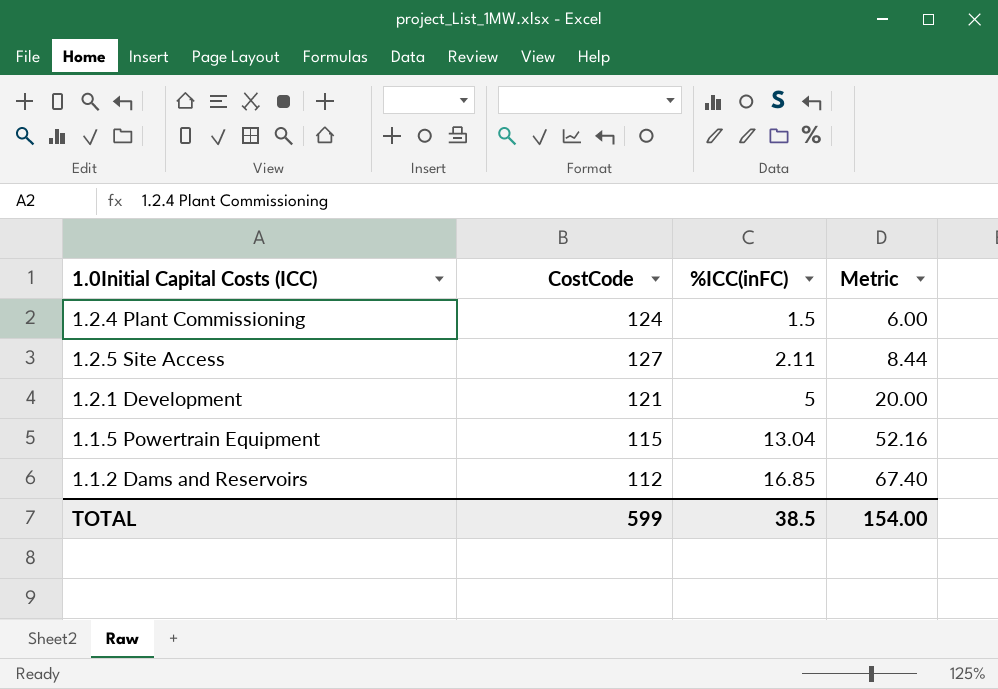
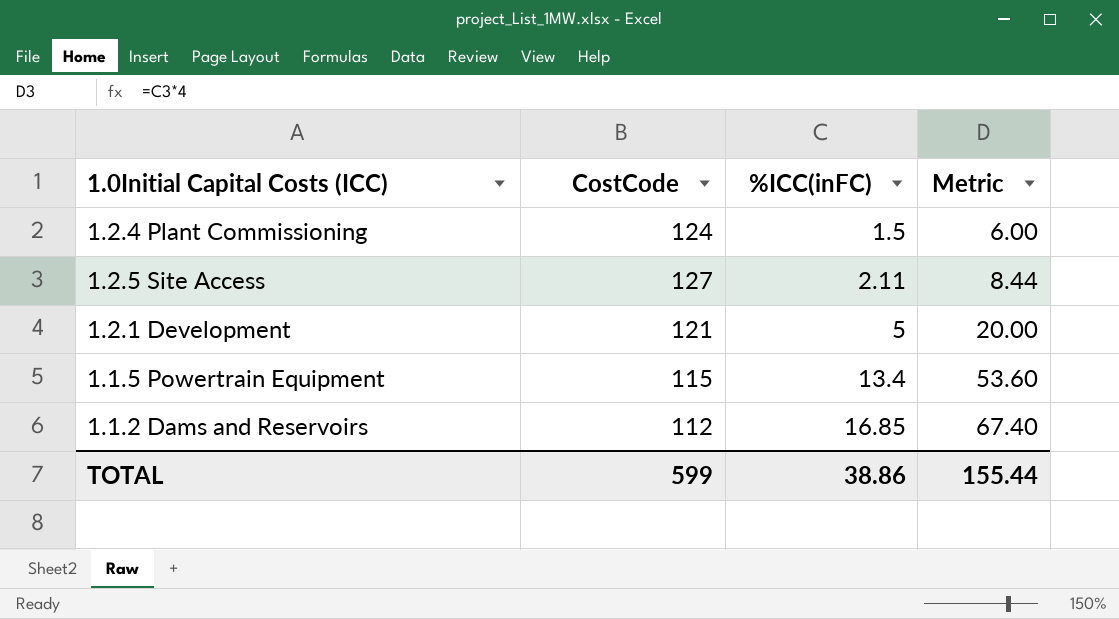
1.1.5 Powertrain Equipment | %ICC(inFC): 13.04 -> 13.4
1.1.5 Powertrain Equipment | Metric: 52.16 -> 53.60
TOTAL | %ICC(inFC): 38.5 -> 38.86
TOTAL | Metric: 154.00 -> 155.44

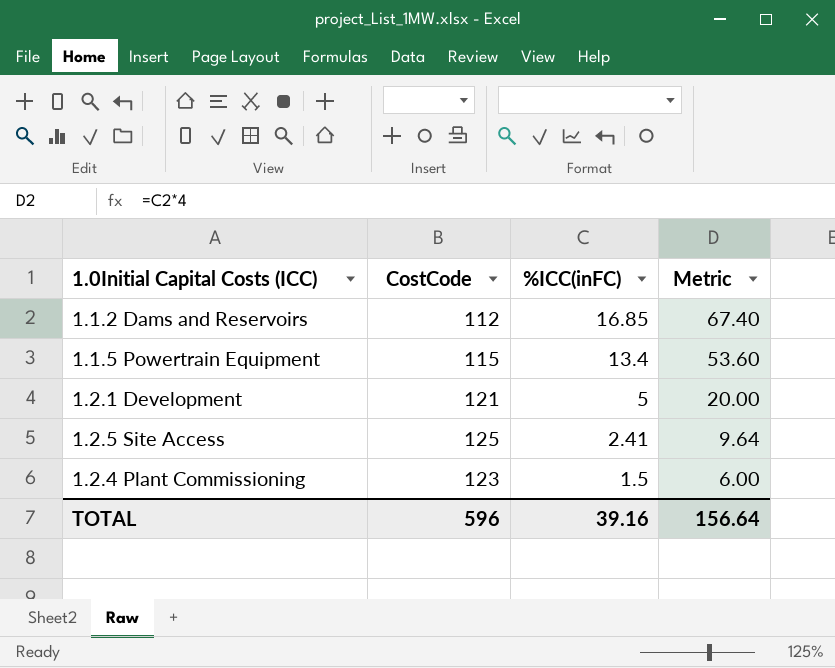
row order: %ICC(inFC) ascending -> %ICC(inFC) descending
1.2.5 Site Access | CostCode: 127 -> 125
1.2.5 Site Access | %ICC(inFC): 2.11 -> 2.41
1.2.5 Site Access | Metric: 8.44 -> 9.64
1.2.4 Plant Commissioning | CostCode: 124 -> 123
TOTAL | CostCode: 599 -> 596
TOTAL | %ICC(inFC): 38.86 -> 39.16
TOTAL | Metric: 155.44 -> 156.64

